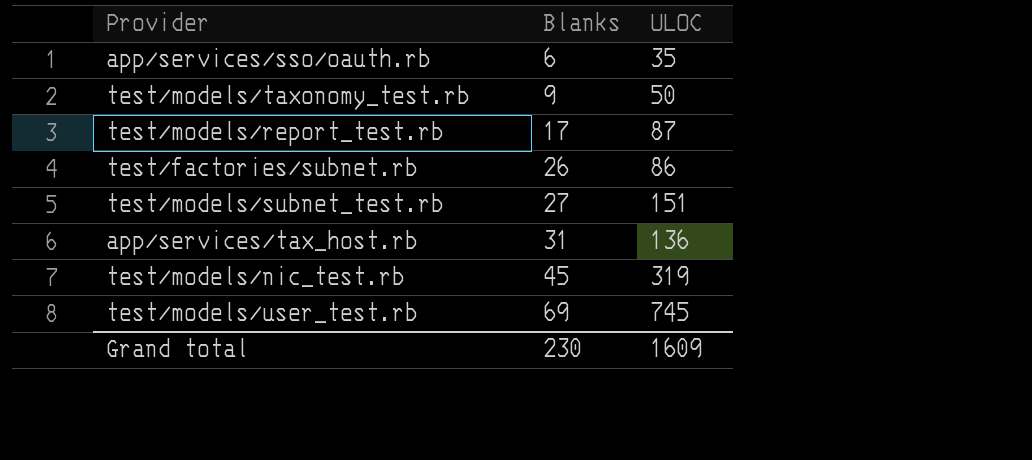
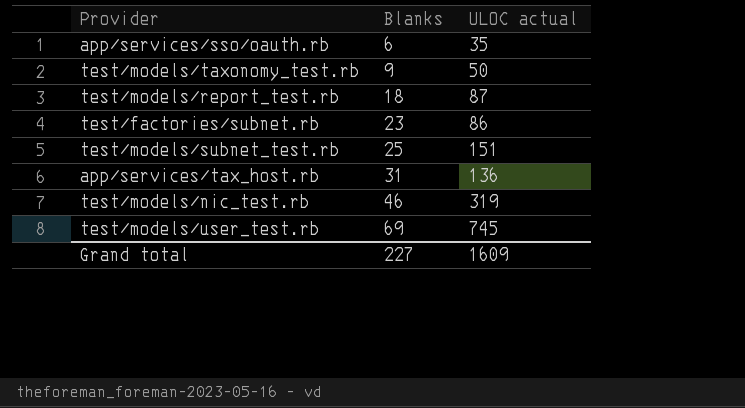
column name: ULOC -> ULOC actual
test/models/report_test.rb | Blanks: 17 -> 18
test/factories/subnet.rb | Blanks: 26 -> 23
test/models/subnet_test.rb | Blanks: 27 -> 25
test/models/nic_test.rb | Blanks: 45 -> 46
Grand total | Blanks: 230 -> 227

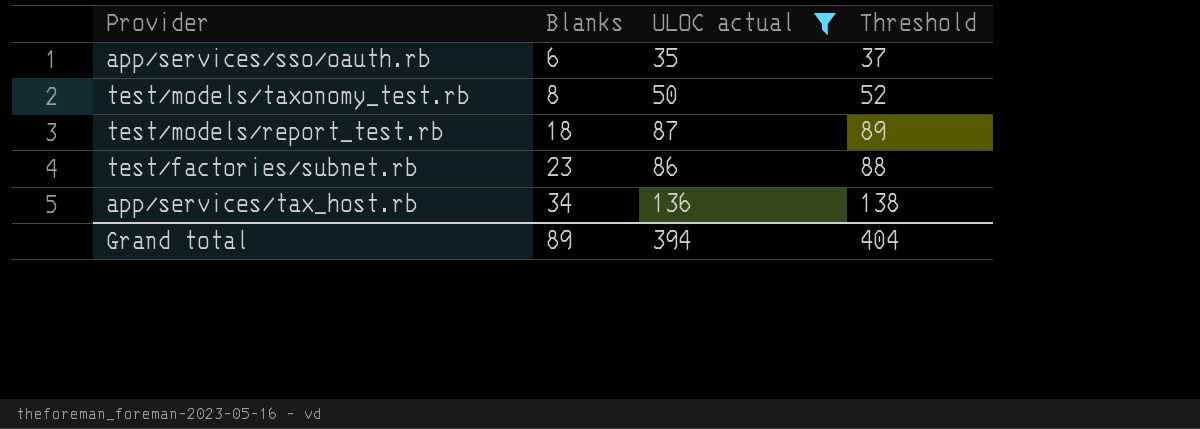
filter: none -> ULOC actual <= 136
column Threshold | formula: none -> [ULOC actual] + 2
test/models/taxonomy_test.rb | Blanks: 9 -> 8
app/services/tax_host.rb | Blanks: 31 -> 34
Grand total | Blanks: 227 -> 89
Grand total | ULOC actual: 1609 -> 394

